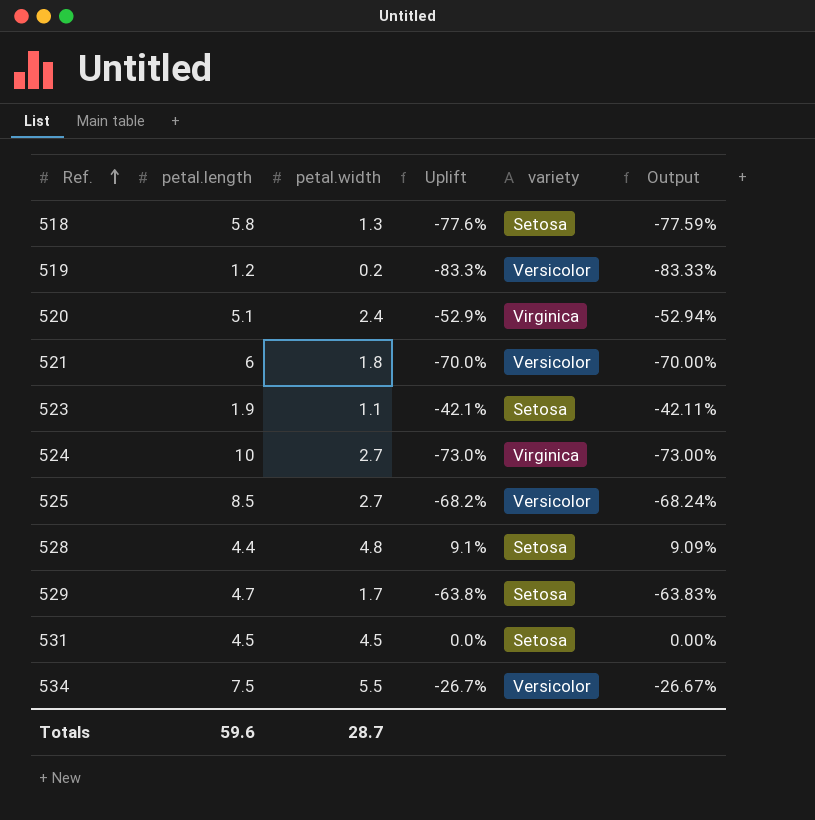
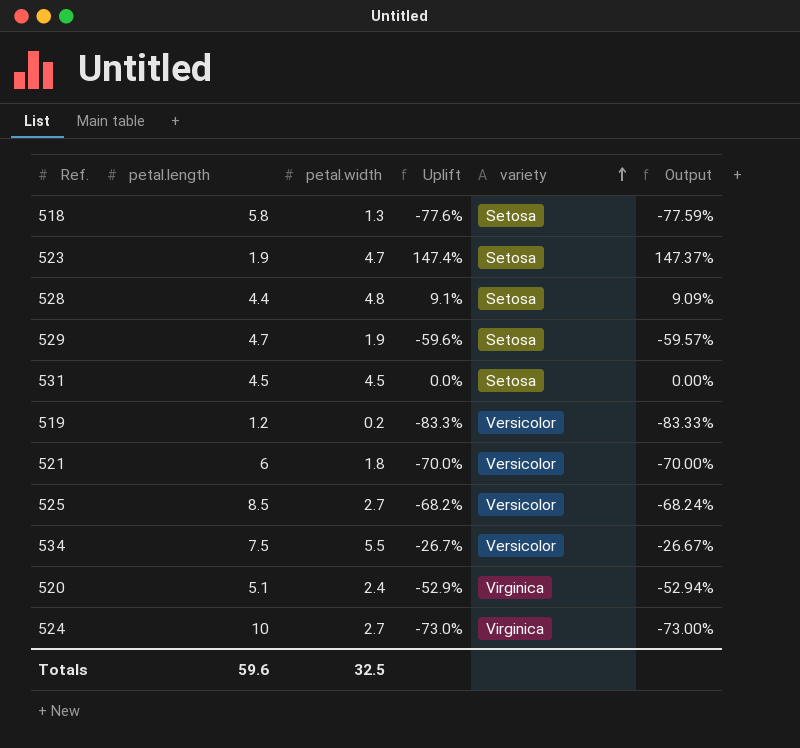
row order: Ref. ascending -> variety ascending
523 | petal.width: 1.1 -> 4.7
523 | Uplift: -42.1% -> 147.4%
523 | Output: -42.11% -> 147.37%
529 | petal.width: 1.7 -> 1.9
529 | Uplift: -63.8% -> -59.6%
529 | Output: -63.83% -> -59.57%
Totals | petal.width: 28.7 -> 32.5

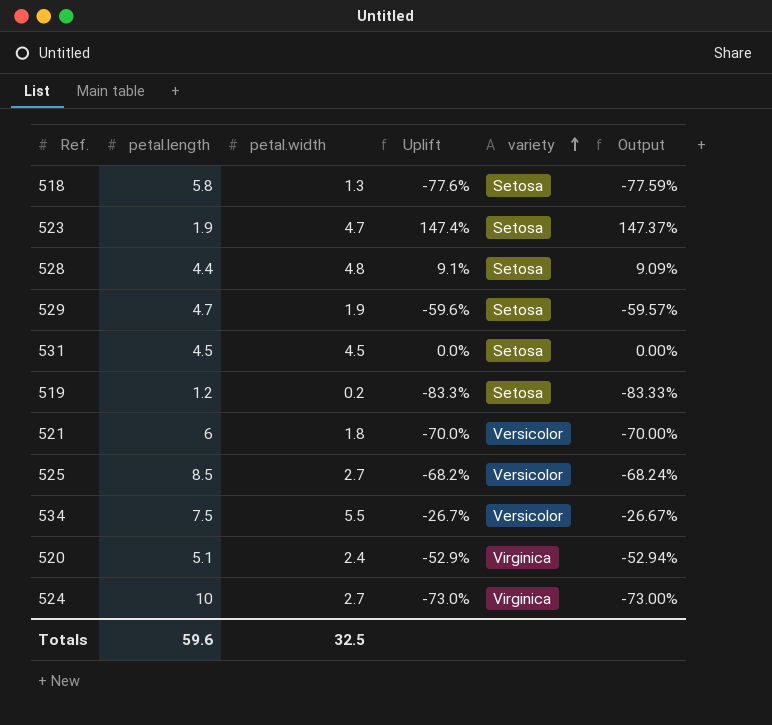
519 | variety: Versicolor -> Setosa

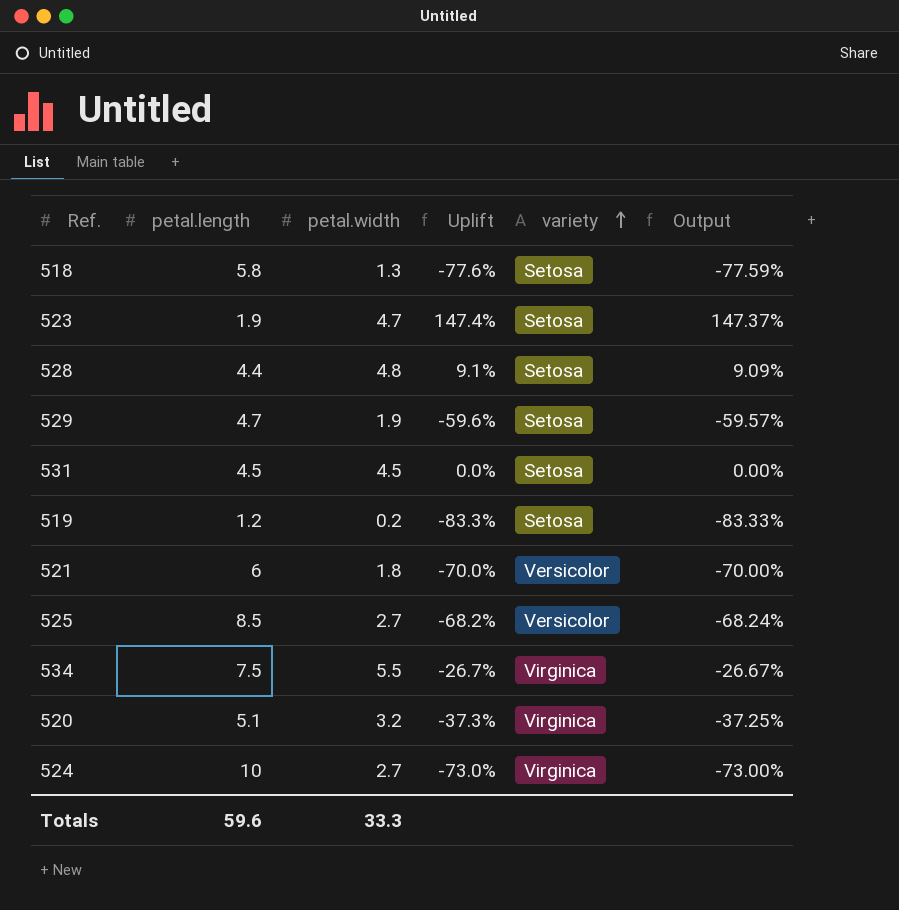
534 | variety: Versicolor -> Virginica
520 | petal.width: 2.4 -> 3.2
520 | Uplift: -52.9% -> -37.3%
520 | Output: -52.94% -> -37.25%
Totals | petal.width: 32.5 -> 33.3

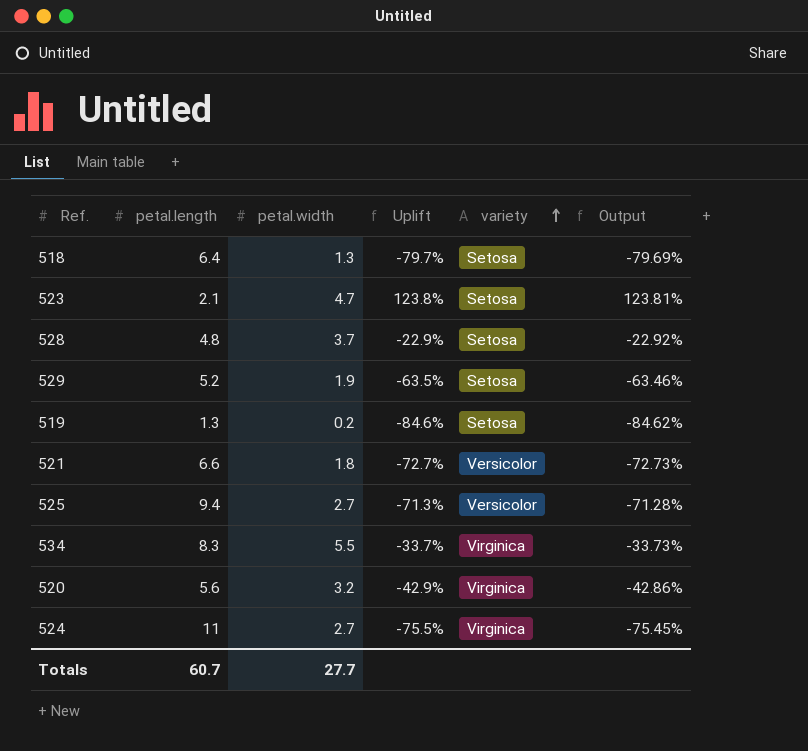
row 531: 4.5 | 4.5 | 0.0% | Setosa | 0.00% -> none
518 | petal.length: 5.8 -> 6.4
518 | Uplift: -77.6% -> -79.7%
518 | Output: -77.59% -> -79.69%
523 | petal.length: 1.9 -> 2.1
523 | Uplift: 147.4% -> 123.8%
523 | Output: 147.37% -> 123.81%
528 | petal.length: 4.4 -> 4.8
528 | petal.width: 4.8 -> 3.7
528 | Uplift: 9.1% -> -22.9%
528 | Output: 9.09% -> -22.92%
529 | petal.length: 4.7 -> 5.2
529 | Uplift: -59.6% -> -63.5%
529 | Output: -59.57% -> -63.46%
519 | petal.length: 1.2 -> 1.3
519 | Uplift: -83.3% -> -84.6%
519 | Output: -83.33% -> -84.62%
521 | petal.length: 6 -> 6.6
521 | Uplift: -70.0% -> -72.7%
521 | Output: -70.00% -> -72.73%
525 | petal.length: 8.5 -> 9.4
525 | Uplift: -68.2% -> -71.3%
525 | Output: -68.24% -> -71.28%
534 | petal.length: 7.5 -> 8.3
534 | Uplift: -26.7% -> -33.7%
534 | Output: -26.67% -> -33.73%
520 | petal.length: 5.1 -> 5.6
520 | Uplift: -37.3% -> -42.9%
520 | Output: -37.25% -> -42.86%
524 | petal.length: 10 -> 11
524 | Uplift: -73.0% -> -75.5%
524 | Output: -73.00% -> -75.45%
Totals | petal.length: 59.6 -> 60.7
Totals | petal.width: 33.3 -> 27.7

